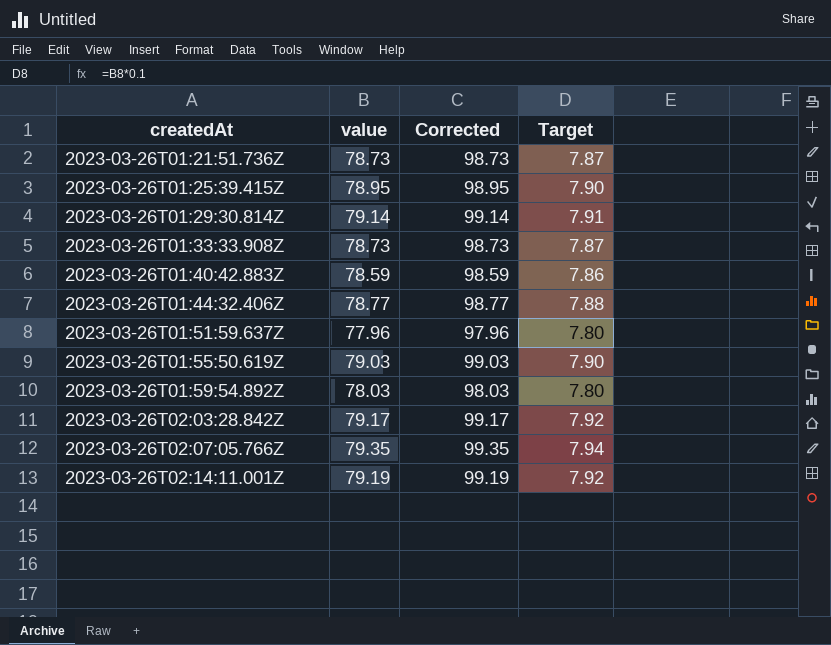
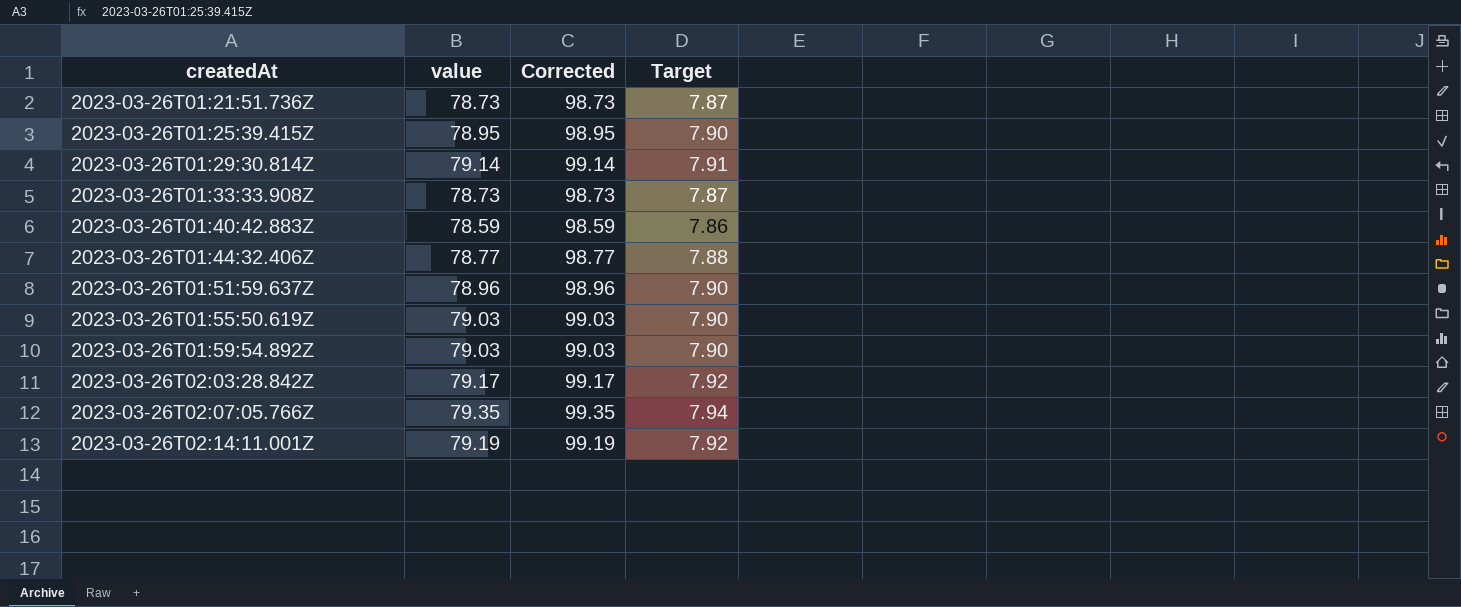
2023-03-26T01:51:59.637Z | value: 77.96 -> 78.96
2023-03-26T01:51:59.637Z | Corrected: 97.96 -> 98.96
2023-03-26T01:51:59.637Z | Target: 7.80 -> 7.90
2023-03-26T01:59:54.892Z | value: 78.03 -> 79.03
2023-03-26T01:59:54.892Z | Corrected: 98.03 -> 99.03
2023-03-26T01:59:54.892Z | Target: 7.80 -> 7.90

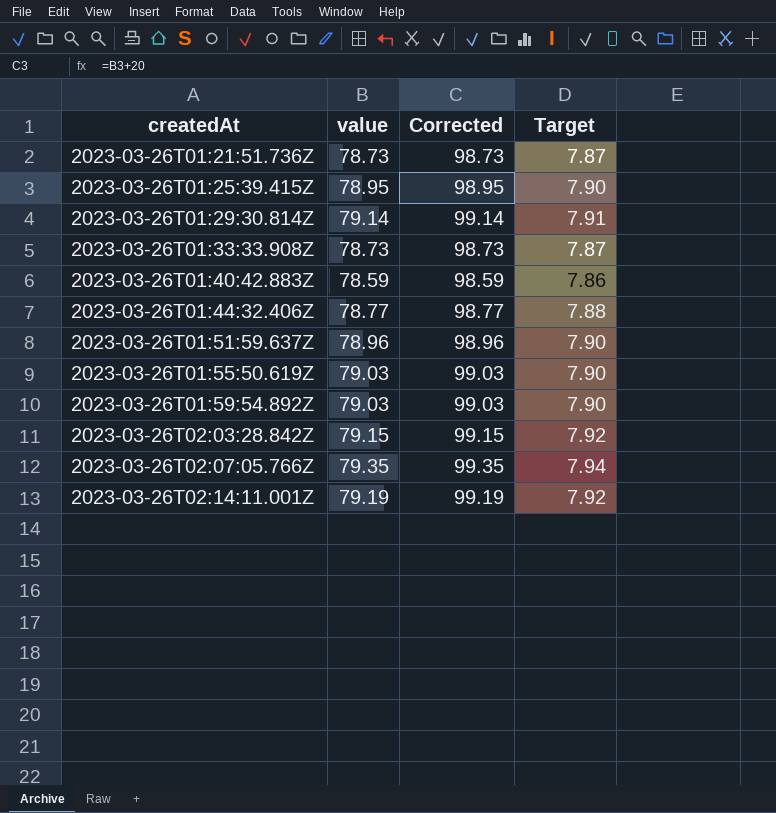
2023-03-26T02:03:28.842Z | value: 79.17 -> 79.15
2023-03-26T02:03:28.842Z | Corrected: 99.17 -> 99.15

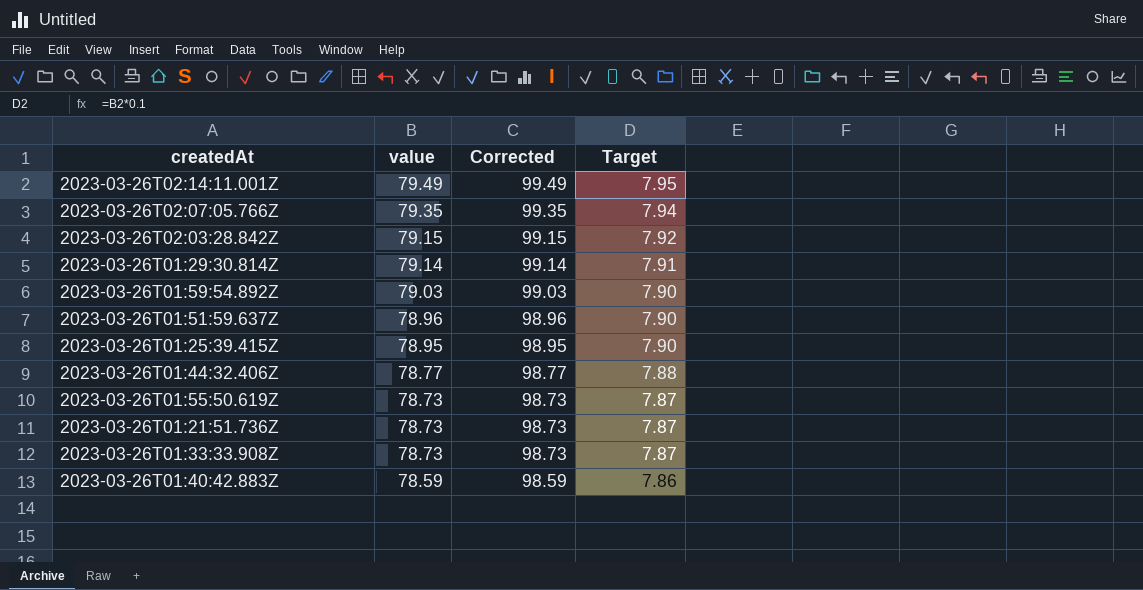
row order: createdAt ascending -> value descending
2023-03-26T02:14:11.001Z | value: 79.19 -> 79.49
2023-03-26T02:14:11.001Z | Corrected: 99.19 -> 99.49
2023-03-26T02:14:11.001Z | Target: 7.92 -> 7.95
2023-03-26T01:55:50.619Z | value: 79.03 -> 78.73
2023-03-26T01:55:50.619Z | Corrected: 99.03 -> 98.73
2023-03-26T01:55:50.619Z | Target: 7.90 -> 7.87

